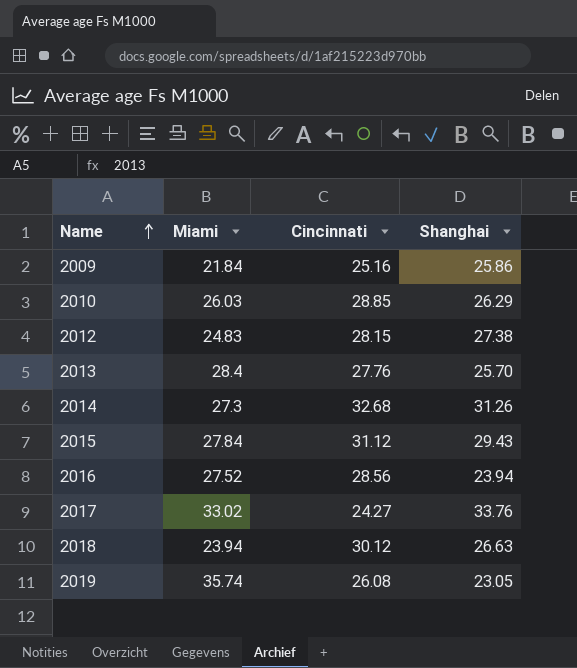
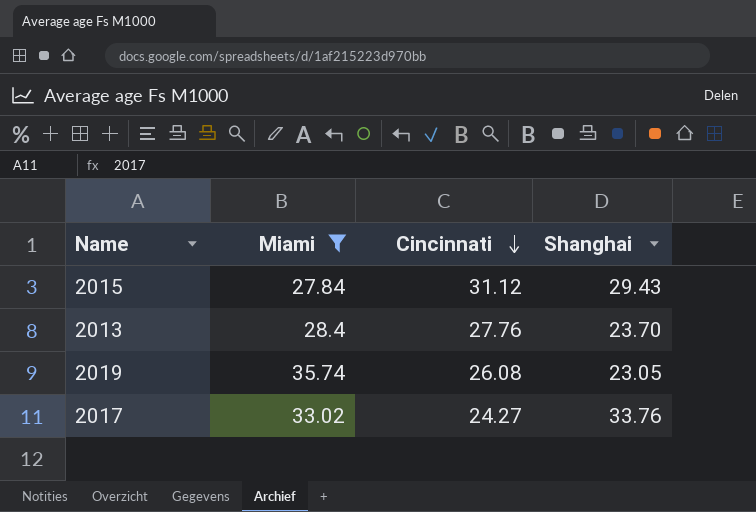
filter: none -> Miami >= 27.84
row order: Name ascending -> Cincinnati descending
2013 | Shanghai: 25.70 -> 23.70

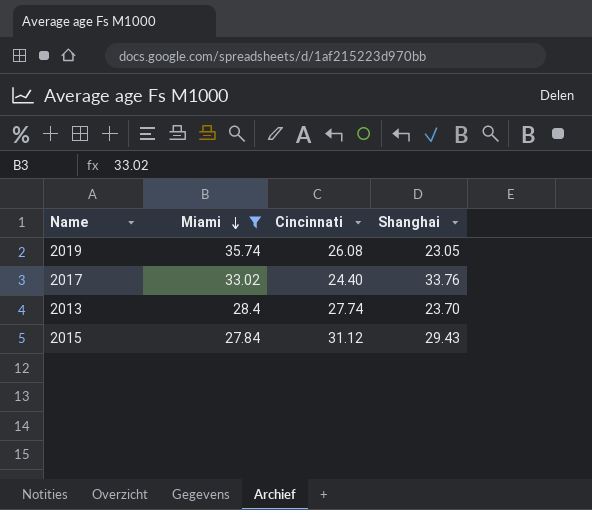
row order: Cincinnati descending -> Miami descending
2017 | Cincinnati: 24.27 -> 24.40
2013 | Cincinnati: 27.76 -> 27.74

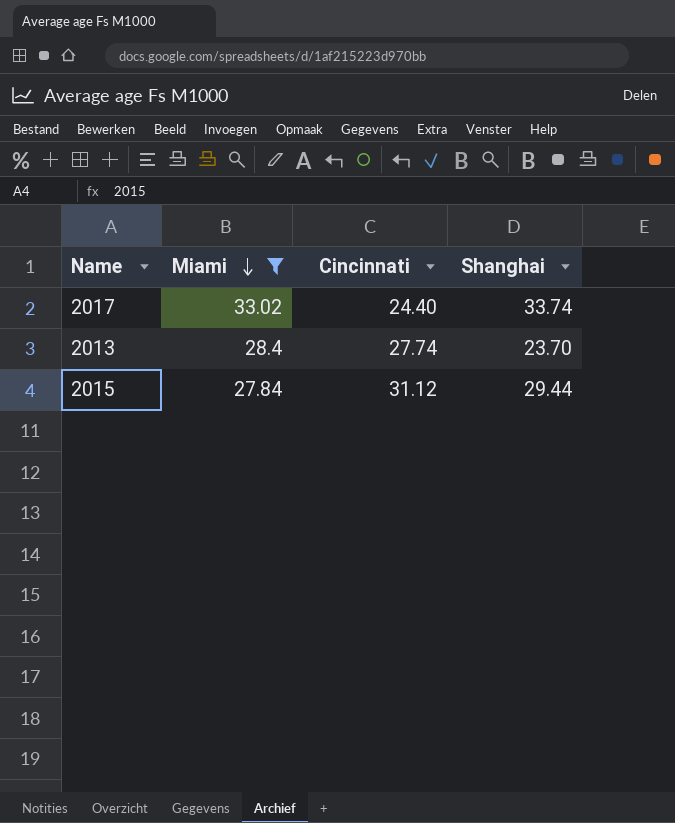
row 2019: 35.74 | 26.08 | 23.05 -> none
2017 | Shanghai: 33.76 -> 33.74
2015 | Shanghai: 29.43 -> 29.44

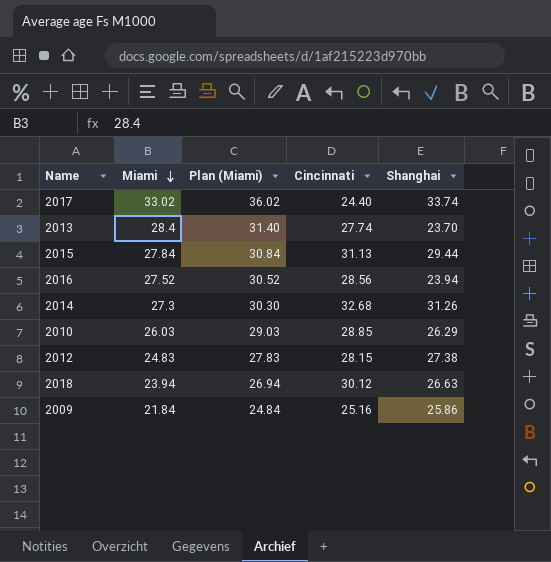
filter: Miami >= 27.84 -> none
column Plan (Miami) | formula: none -> [Miami] + 3
2015 | Cincinnati: 31.12 -> 31.13

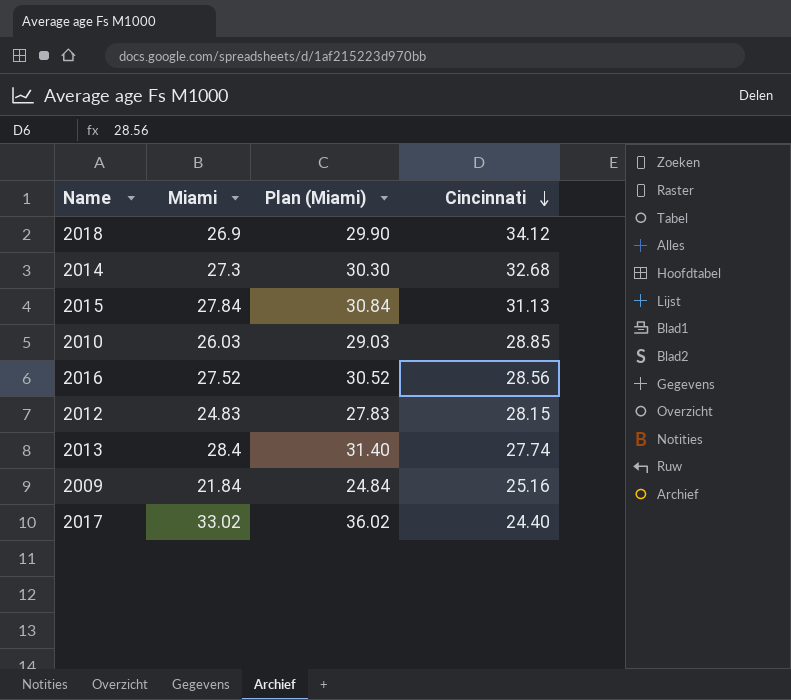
row order: Miami descending -> Cincinnati descending
column Shanghai | position: 5 -> none
2018 | Miami: 23.94 -> 26.9
2018 | Plan (Miami): 26.94 -> 29.90
2018 | Cincinnati: 30.12 -> 34.12

